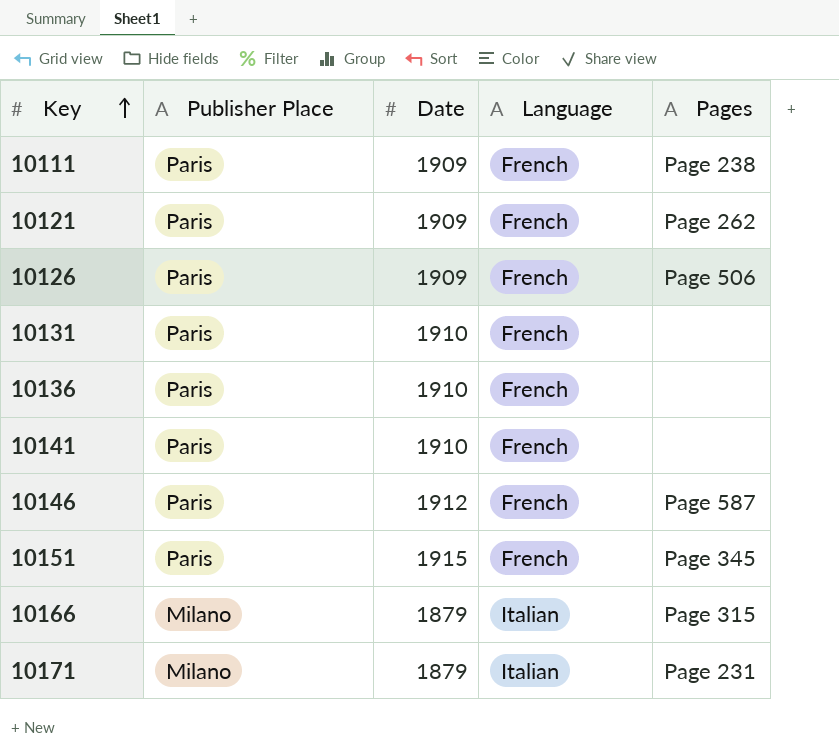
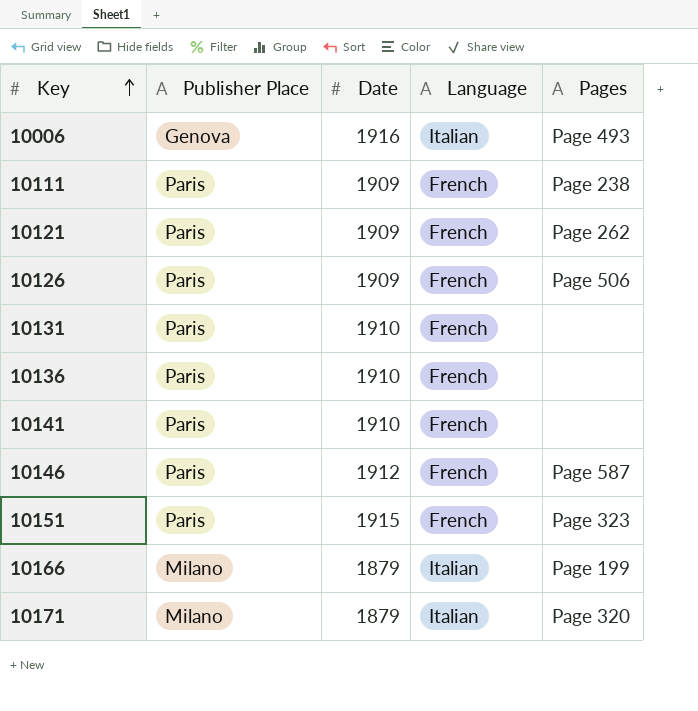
row 10006: none -> Genova | 1916 | Italian | Page 493
10151 | Pages: Page 345 -> Page 323
10166 | Pages: Page 315 -> Page 199
10171 | Pages: Page 231 -> Page 320

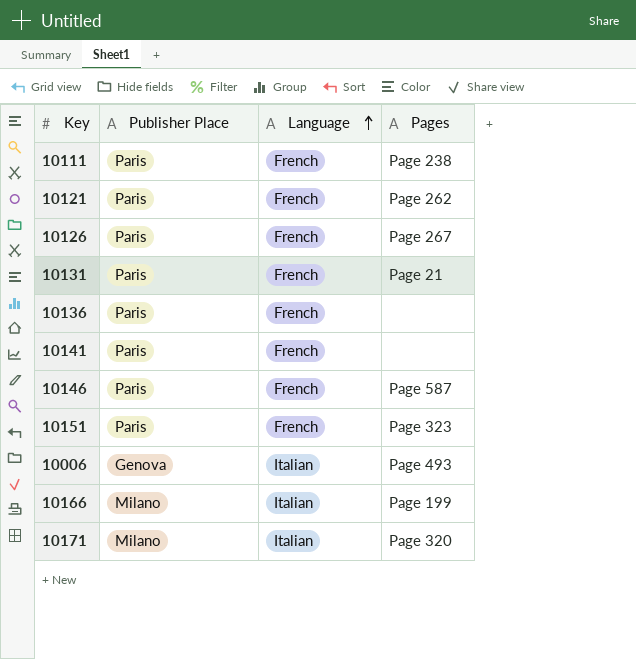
row order: Key ascending -> Language ascending
column Date | position: 3 -> none
10126 | Pages: Page 506 -> Page 267
10131 | Pages: none -> Page 21

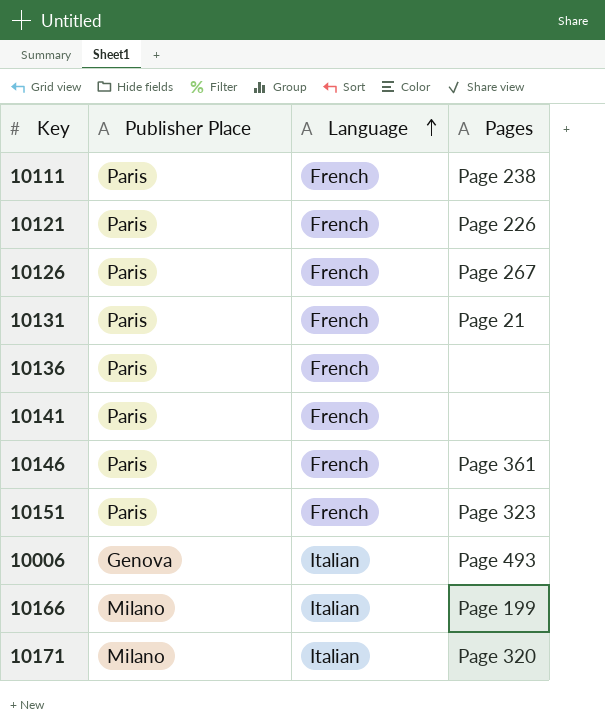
10121 | Pages: Page 262 -> Page 226
10146 | Pages: Page 587 -> Page 361

